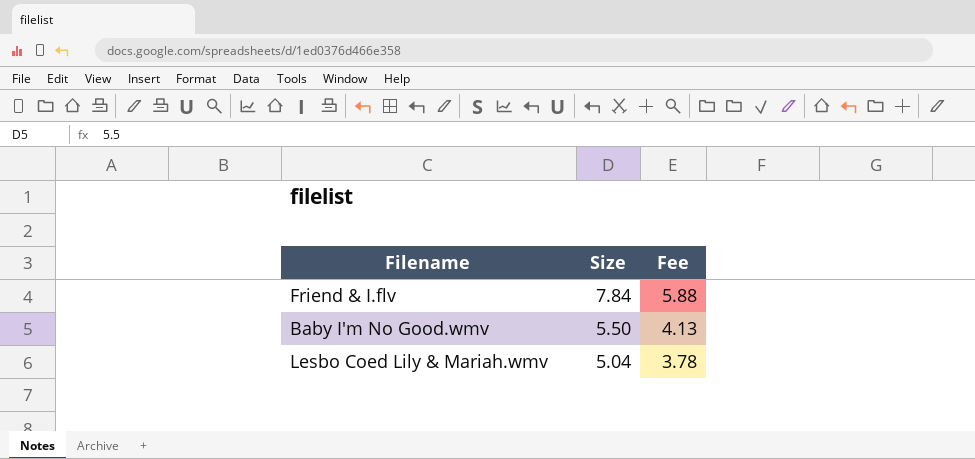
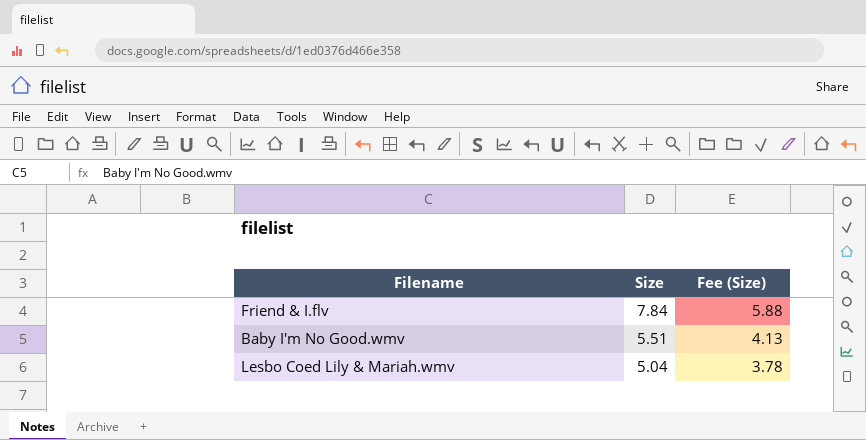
column name: Fee -> Fee (Size)
Baby I'm No Good.wmv | Size: 5.50 -> 5.51

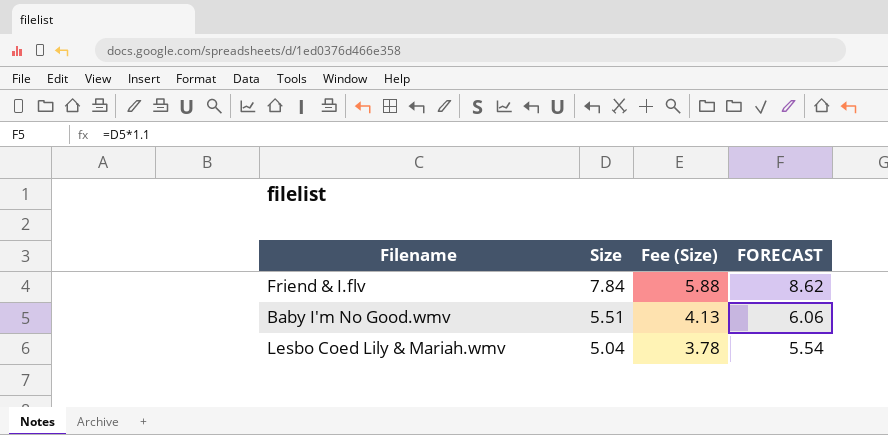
column FORECAST | formula: none -> [Size] * 1.1

